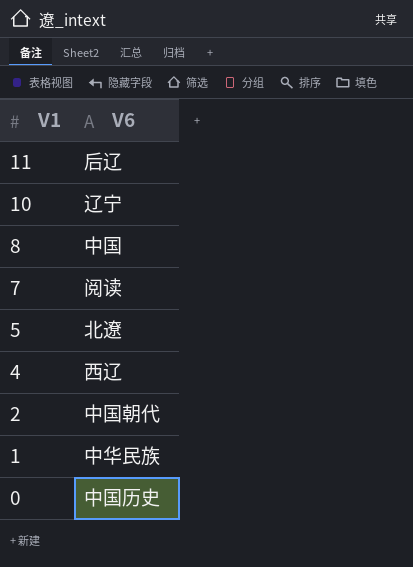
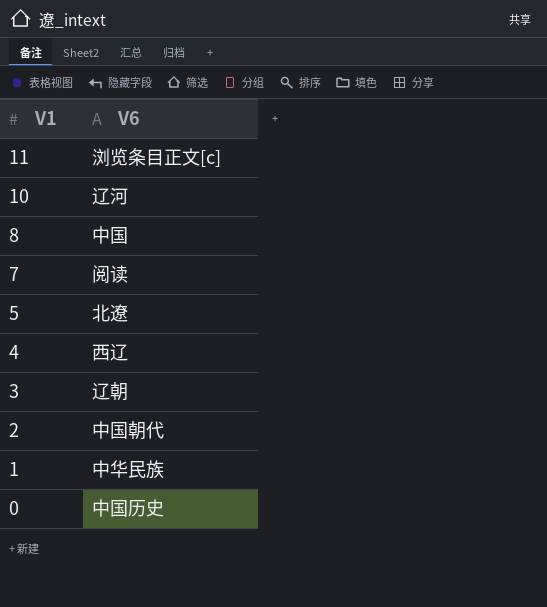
11 | V6: 后辽 -> 浏览条目正文[c]
10 | V6: 辽宁 -> 辽河
row 3: none -> 辽朝

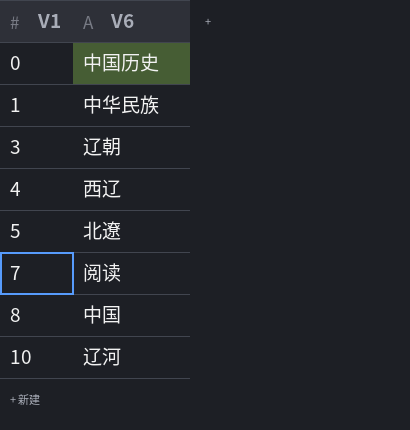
row order: V1 descending -> V1 ascending
row 11: 浏览条目正文[c] -> none
row 2: 中国朝代 -> none

